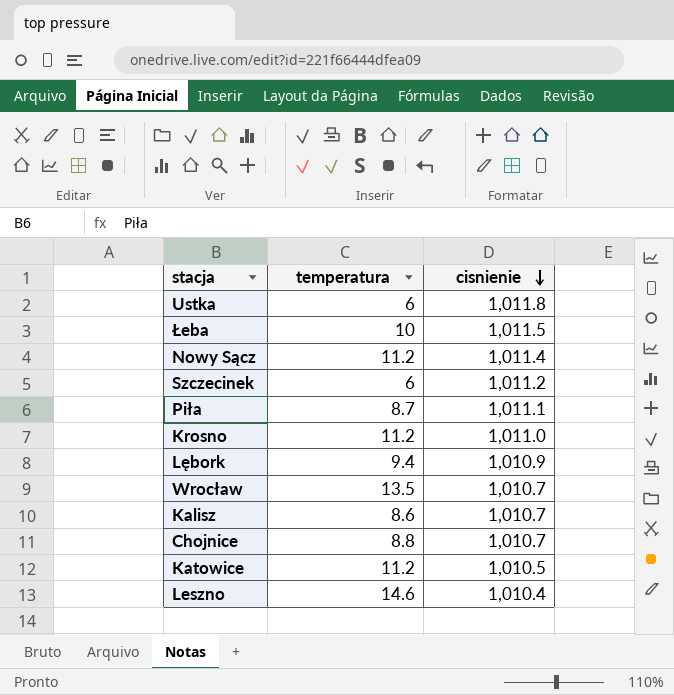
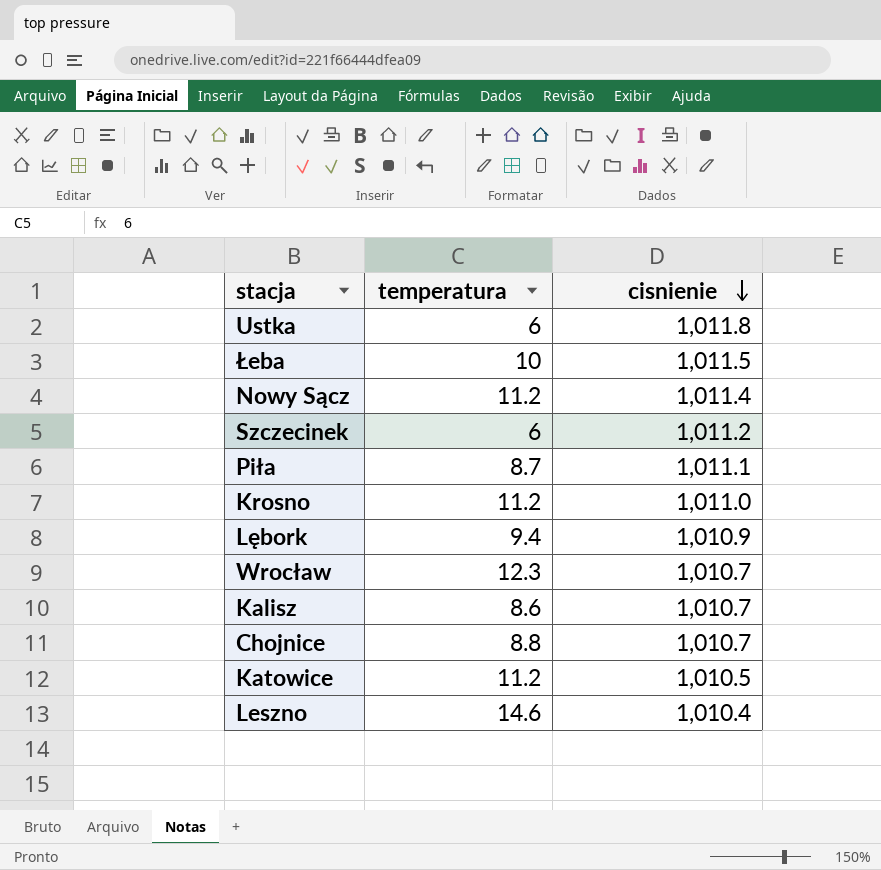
Wrocław | temperatura: 13.5 -> 12.3

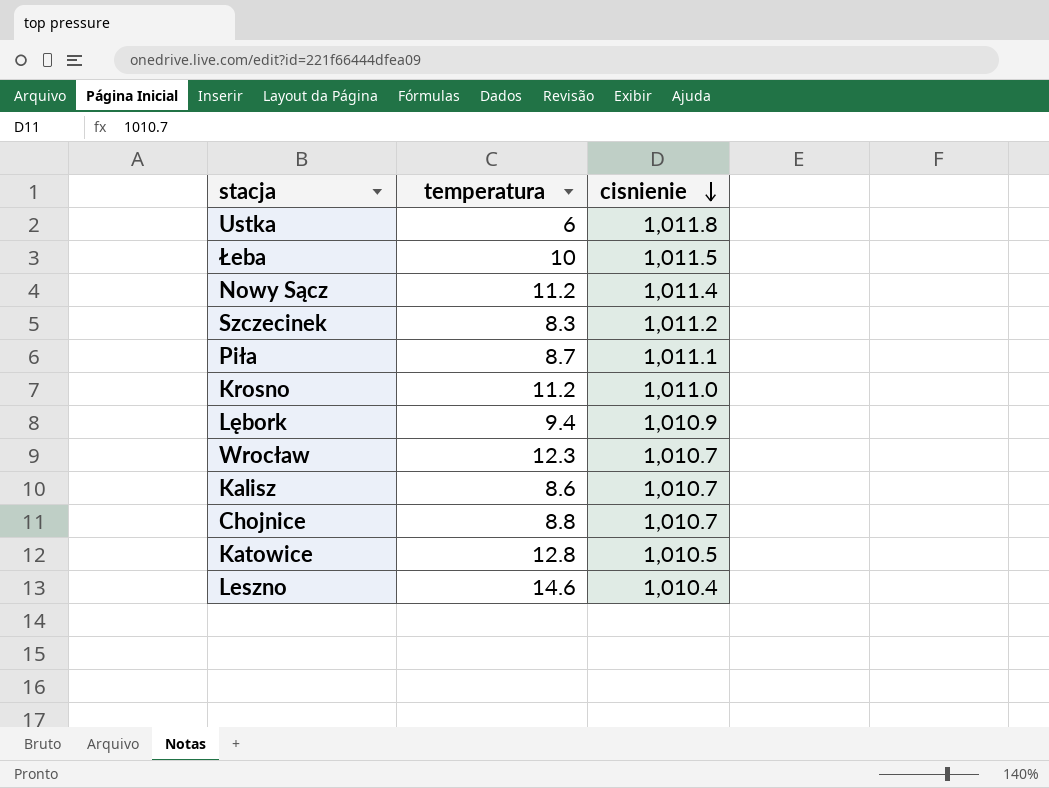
Szczecinek | temperatura: 6 -> 8.3
Katowice | temperatura: 11.2 -> 12.8

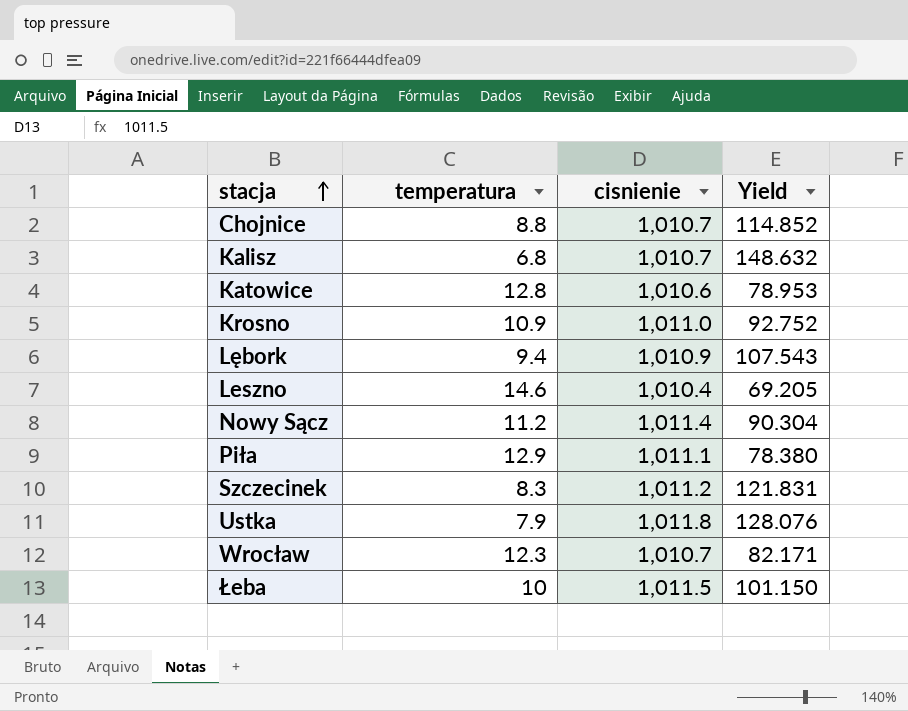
row order: cisnienie descending -> stacja ascending
column Yield | formula: none -> [cisnienie] / [temperatura]
Kalisz | temperatura: 8.6 -> 6.8
Katowice | cisnienie: 1,010.5 -> 1,010.6
Krosno | temperatura: 11.2 -> 10.9
Piła | temperatura: 8.7 -> 12.9
Ustka | temperatura: 6 -> 7.9

